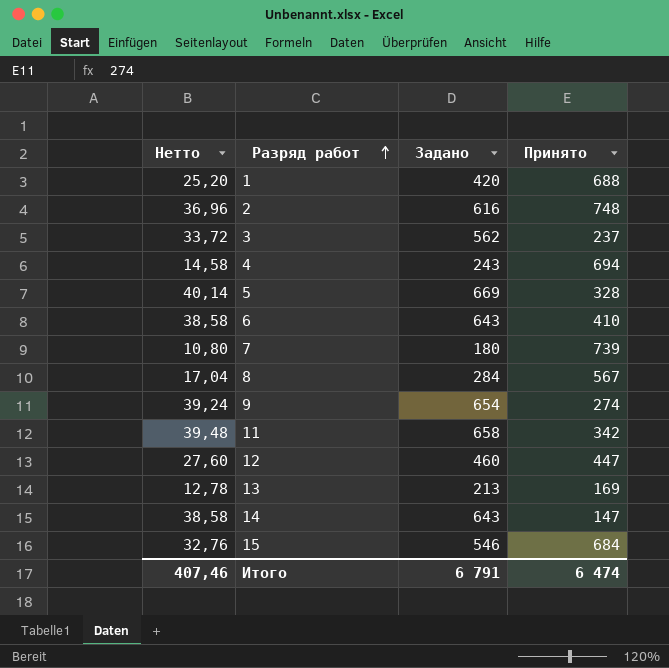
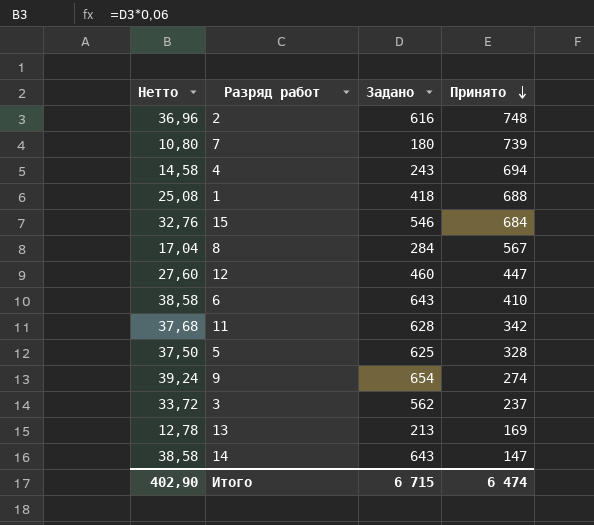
row order: Разряд работ ascending -> Принято descending
1 | Нетто: 25,20 -> 25,08
1 | Задано: 420 -> 418
11 | Нетто: 39,48 -> 37,68
11 | Задано: 658 -> 628
5 | Нетто: 40,14 -> 37,50
5 | Задано: 669 -> 625
Итого | Нетто: 407,46 -> 402,90
Итого | Задано: 6 791 -> 6 715

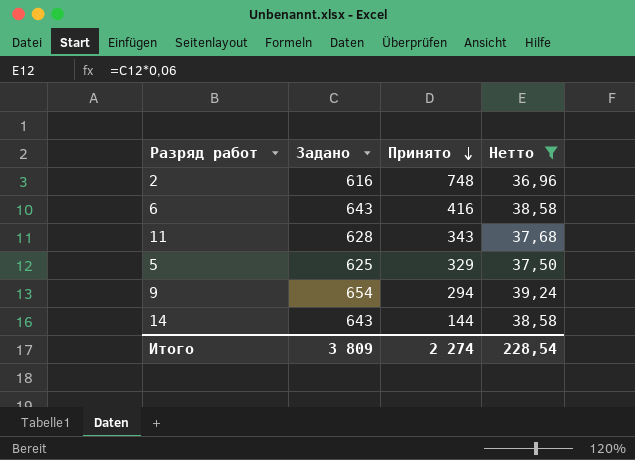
filter: none -> Нетто >= 36,96
column Нетто | position: 1 -> 4
6 | Принято: 410 -> 416
11 | Принято: 342 -> 343
5 | Принято: 328 -> 329
9 | Принято: 274 -> 294
14 | Принято: 147 -> 144
Итого | Задано: 6 715 -> 3 809
Итого | Принято: 6 474 -> 2 274
Итого | Нетто: 402,90 -> 228,54

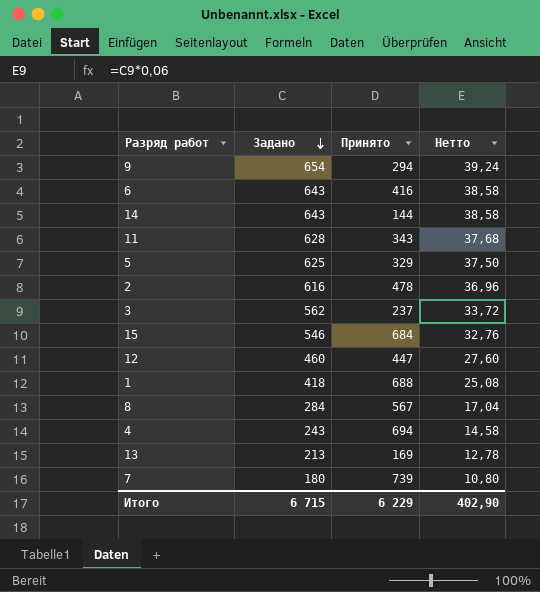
filter: Нетто >= 36,96 -> none
row order: Принято descending -> Задано descending
2 | Принято: 748 -> 478
Итого | Задано: 3 809 -> 6 715
Итого | Принято: 2 274 -> 6 229
Итого | Нетто: 228,54 -> 402,90

